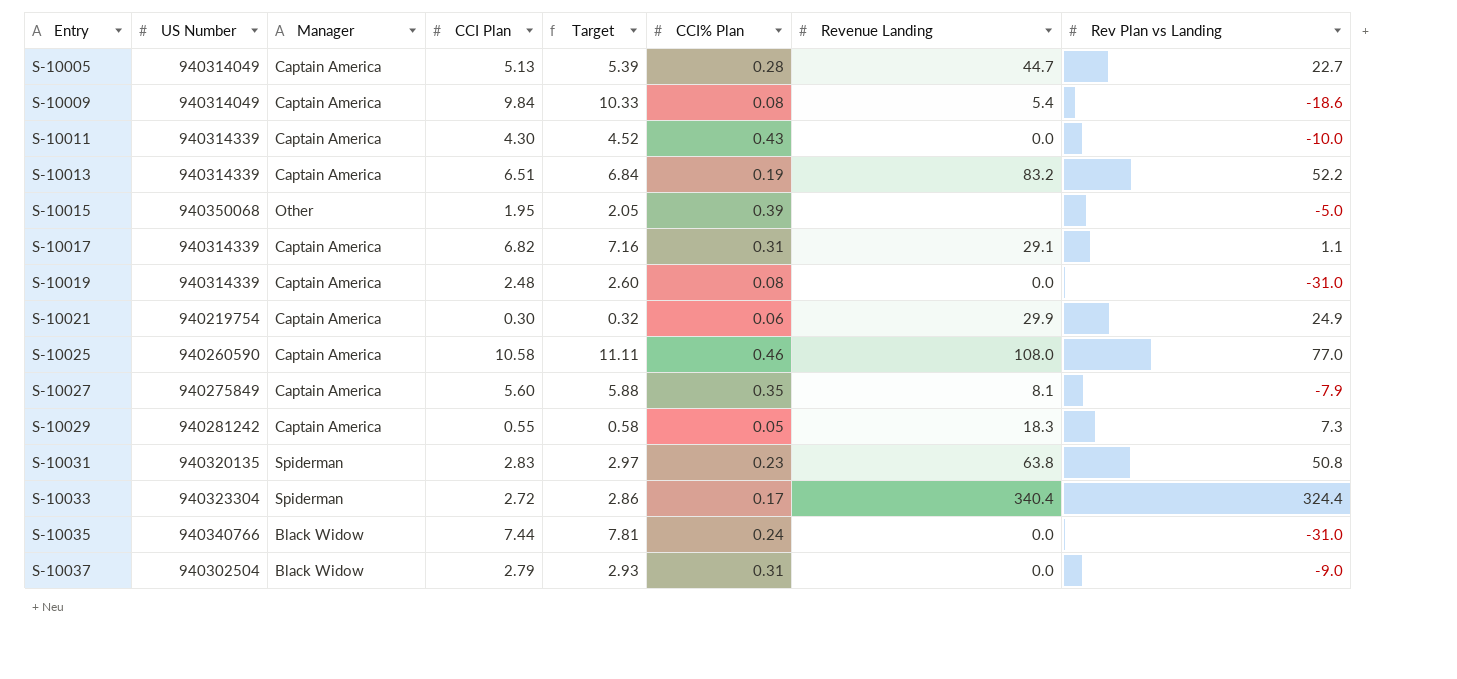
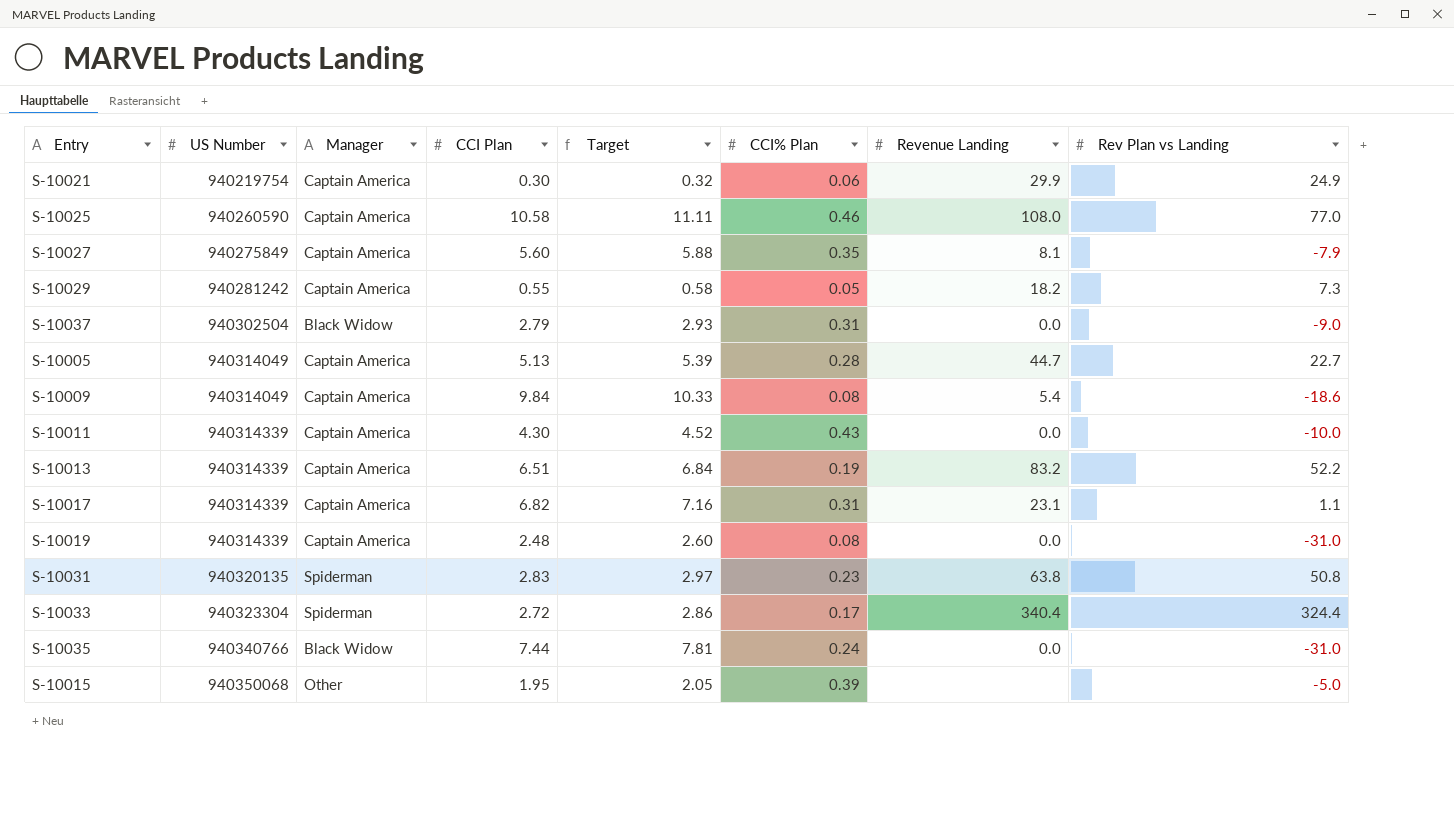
row order: Entry ascending -> US Number ascending
S-10029 | Revenue Landing: 18.3 -> 18.2
S-10017 | Revenue Landing: 29.1 -> 23.1

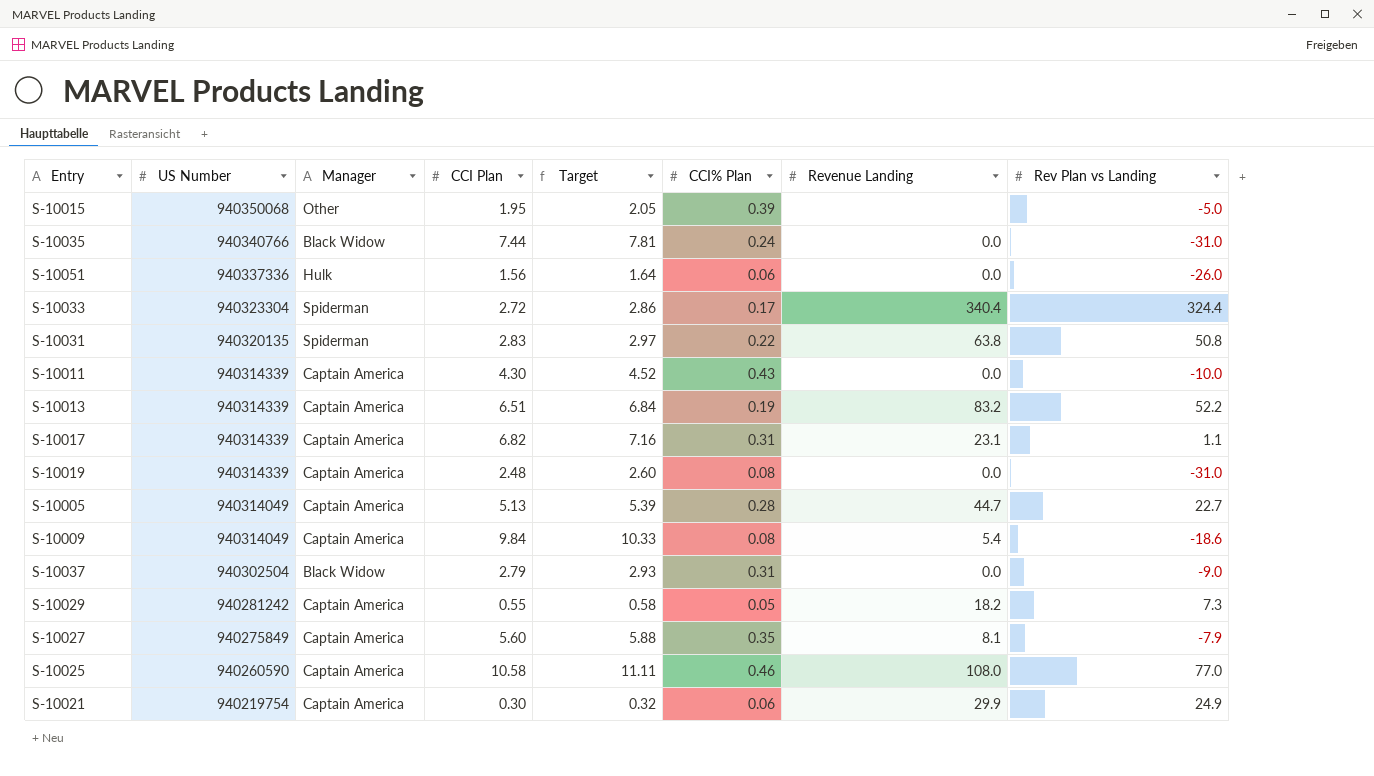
row order: US Number ascending -> US Number descending
row S-10051: none -> 940337336 | Hulk | 1.56 | 1.64 | 0.06 | 0.0 | -26.0
S-10031 | CCI% Plan: 0.23 -> 0.22

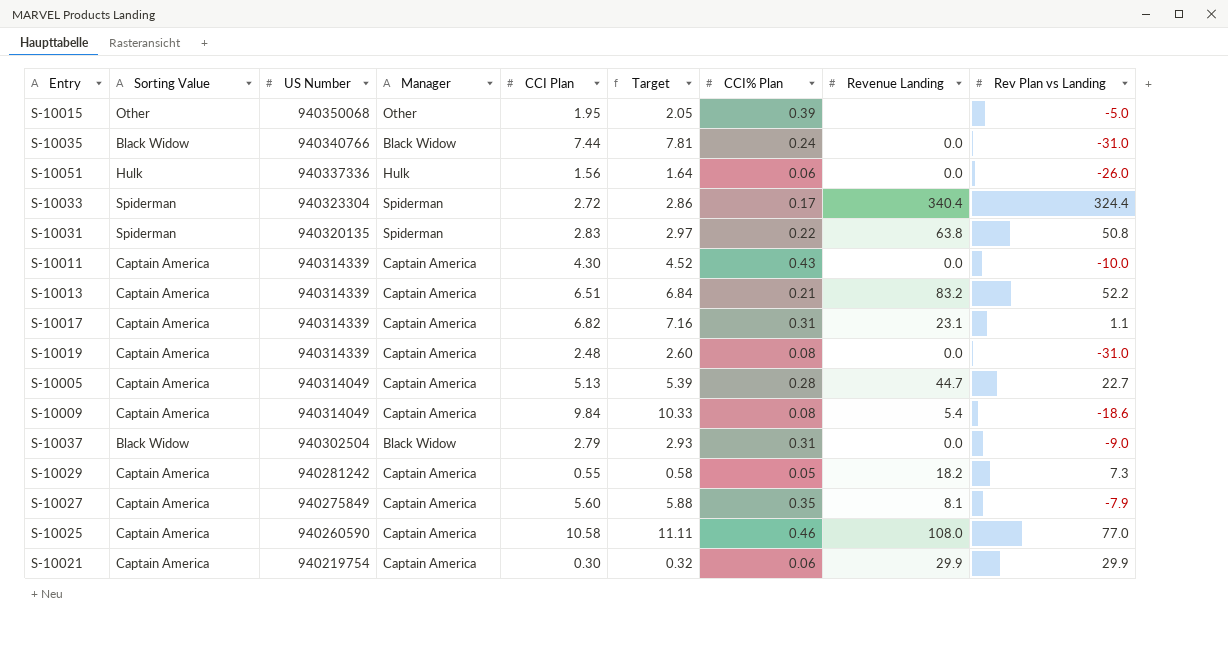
column Sorting Value | position: none -> 2
S-10013 | CCI% Plan: 0.19 -> 0.21
S-10021 | Rev Plan vs Landing: 24.9 -> 29.9

